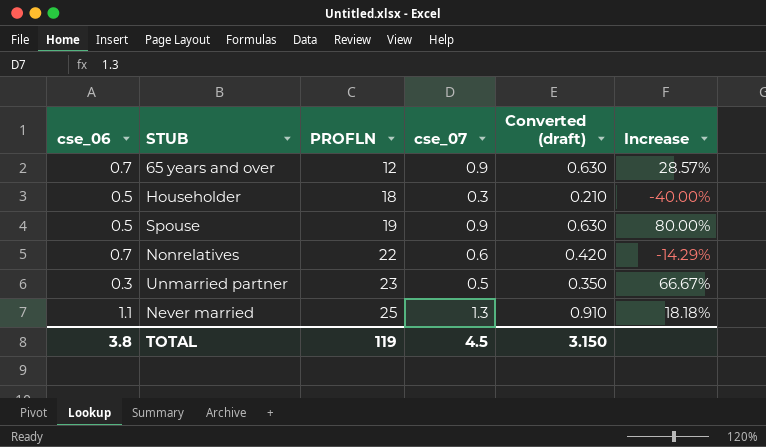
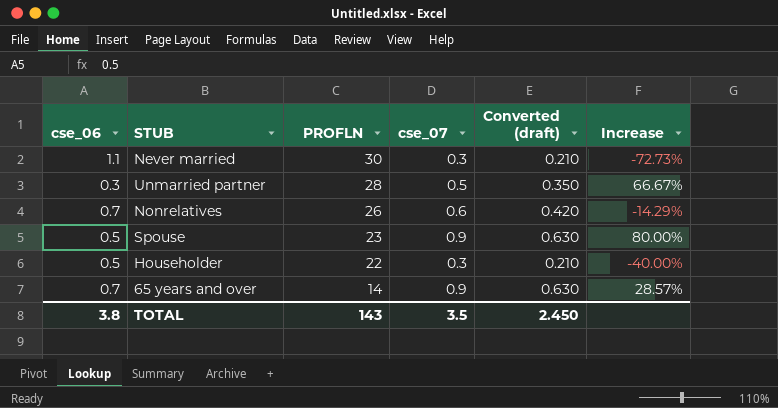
row order: PROFLN ascending -> PROFLN descending
Never married | PROFLN: 25 -> 30
Never married | cse_07: 1.3 -> 0.3
Never married | Converted (draft): 0.910 -> 0.210
Never married | Increase: 18.18% -> -72.73%
Unmarried partner | PROFLN: 23 -> 28
Nonrelatives | PROFLN: 22 -> 26
Spouse | PROFLN: 19 -> 23
Householder | PROFLN: 18 -> 22
65 years and over | PROFLN: 12 -> 14
TOTAL | PROFLN: 119 -> 143
TOTAL | cse_07: 4.5 -> 3.5
TOTAL | Converted (draft): 3.150 -> 2.450

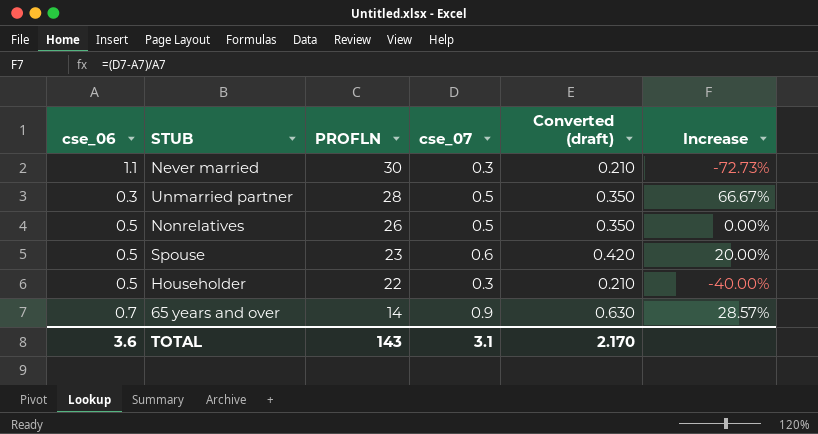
Nonrelatives | cse_06: 0.7 -> 0.5
Nonrelatives | cse_07: 0.6 -> 0.5
Nonrelatives | Converted (draft): 0.420 -> 0.350
Nonrelatives | Increase: -14.29% -> 0.00%
Spouse | cse_07: 0.9 -> 0.6
Spouse | Converted (draft): 0.630 -> 0.420
Spouse | Increase: 80.00% -> 20.00%
TOTAL | cse_06: 3.8 -> 3.6
TOTAL | cse_07: 3.5 -> 3.1
TOTAL | Converted (draft): 2.450 -> 2.170

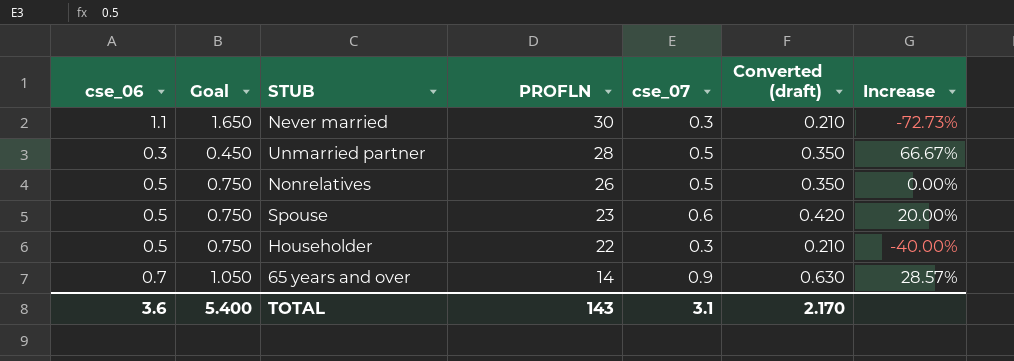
column Goal | formula: none -> [cse_06] * 1.5

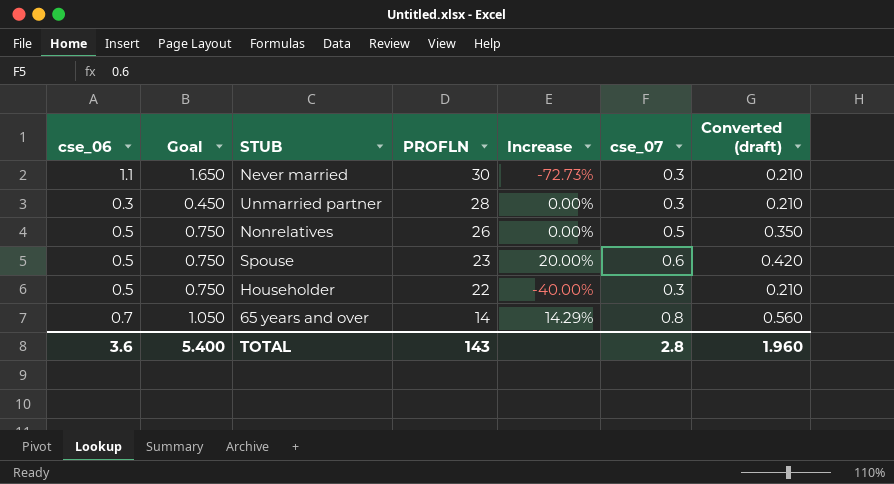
column Increase | position: 7 -> 5
Unmarried partner | Increase: 66.67% -> 0.00%
Unmarried partner | cse_07: 0.5 -> 0.3
Unmarried partner | Converted (draft): 0.350 -> 0.210
65 years and over | Increase: 28.57% -> 14.29%
65 years and over | cse_07: 0.9 -> 0.8
65 years and over | Converted (draft): 0.630 -> 0.560
TOTAL | cse_07: 3.1 -> 2.8
TOTAL | Converted (draft): 2.170 -> 1.960

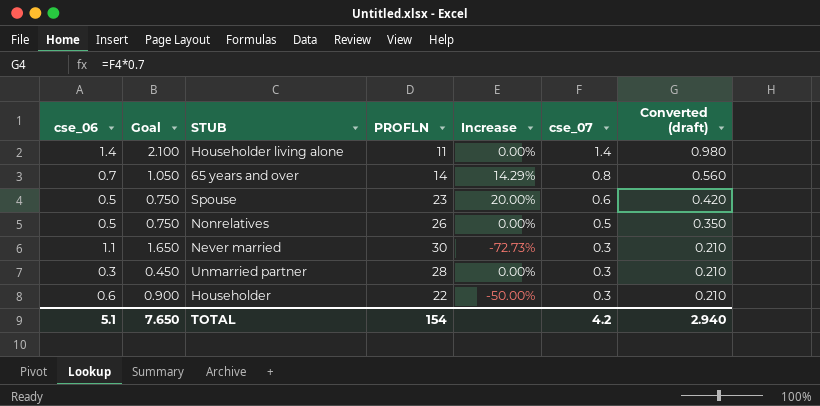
row order: PROFLN descending -> cse_07 descending
row Householder living alone: none -> 1.4 | 2.100 | 11 | 0.00% | 1.4 | 0.980
Householder | cse_06: 0.5 -> 0.6
Householder | Goal: 0.750 -> 0.900
Householder | Increase: -40.00% -> -50.00%
TOTAL | cse_06: 3.6 -> 5.1
TOTAL | Goal: 5.400 -> 7.650
TOTAL | PROFLN: 143 -> 154
TOTAL | cse_07: 2.8 -> 4.2
TOTAL | Converted (draft): 1.960 -> 2.940

